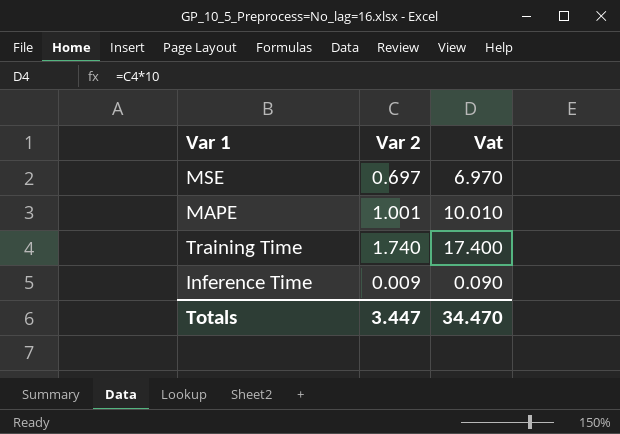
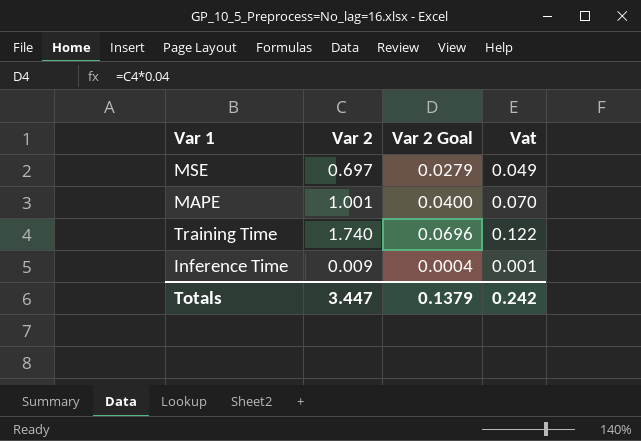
column Var 2 Goal | formula: none -> [Var 2] * 0.04
column Vat | formula: [Var 2] * 10 -> [Var 2] * 0.07
Totals | Vat: 34.470 -> 0.242

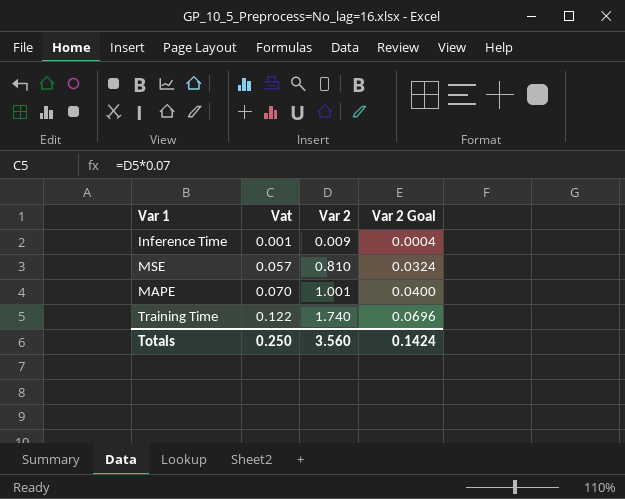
row order: none -> Vat ascending
column Vat | position: 4 -> 2
MSE | Vat: 0.049 -> 0.057
MSE | Var 2: 0.697 -> 0.810
MSE | Var 2 Goal: 0.0279 -> 0.0324
Totals | Vat: 0.242 -> 0.250
Totals | Var 2: 3.447 -> 3.560
Totals | Var 2 Goal: 0.1379 -> 0.1424

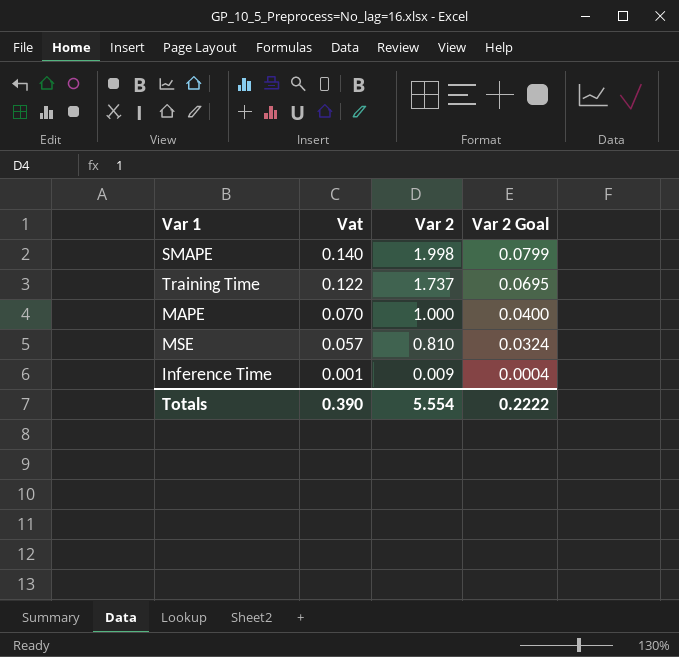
row order: Vat ascending -> Vat descending
row SMAPE: none -> 0.140 | 1.998 | 0.0799
Training Time | Var 2: 1.740 -> 1.737
Training Time | Var 2 Goal: 0.0696 -> 0.0695
MAPE | Var 2: 1.001 -> 1.000
Totals | Vat: 0.250 -> 0.390
Totals | Var 2: 3.560 -> 5.554
Totals | Var 2 Goal: 0.1424 -> 0.2222

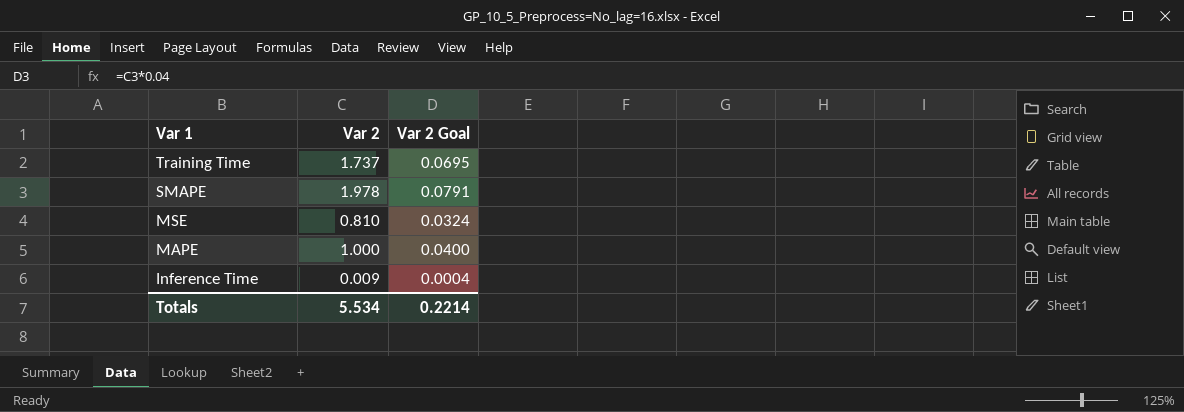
row order: Vat descending -> Var 1 descending
column Vat | formula: [Var 2] * 0.07 -> none
SMAPE | Var 2: 1.998 -> 1.978
SMAPE | Var 2 Goal: 0.0799 -> 0.0791
Totals | Var 2: 5.554 -> 5.534
Totals | Var 2 Goal: 0.2222 -> 0.2214

